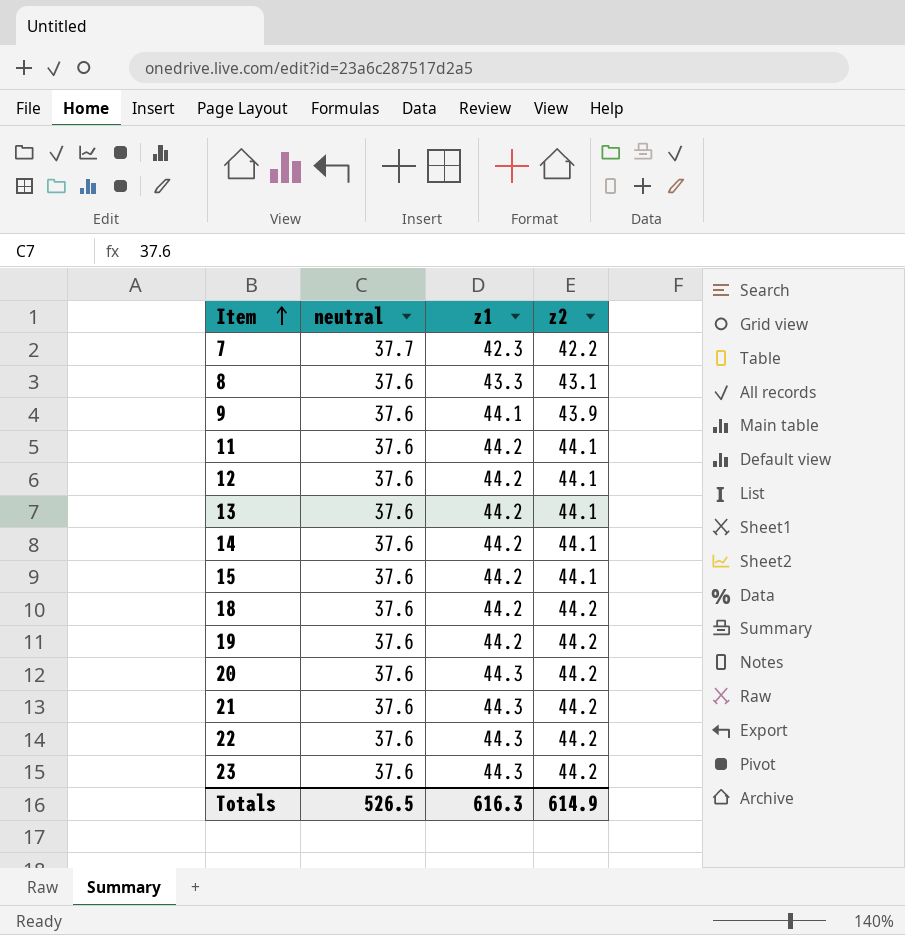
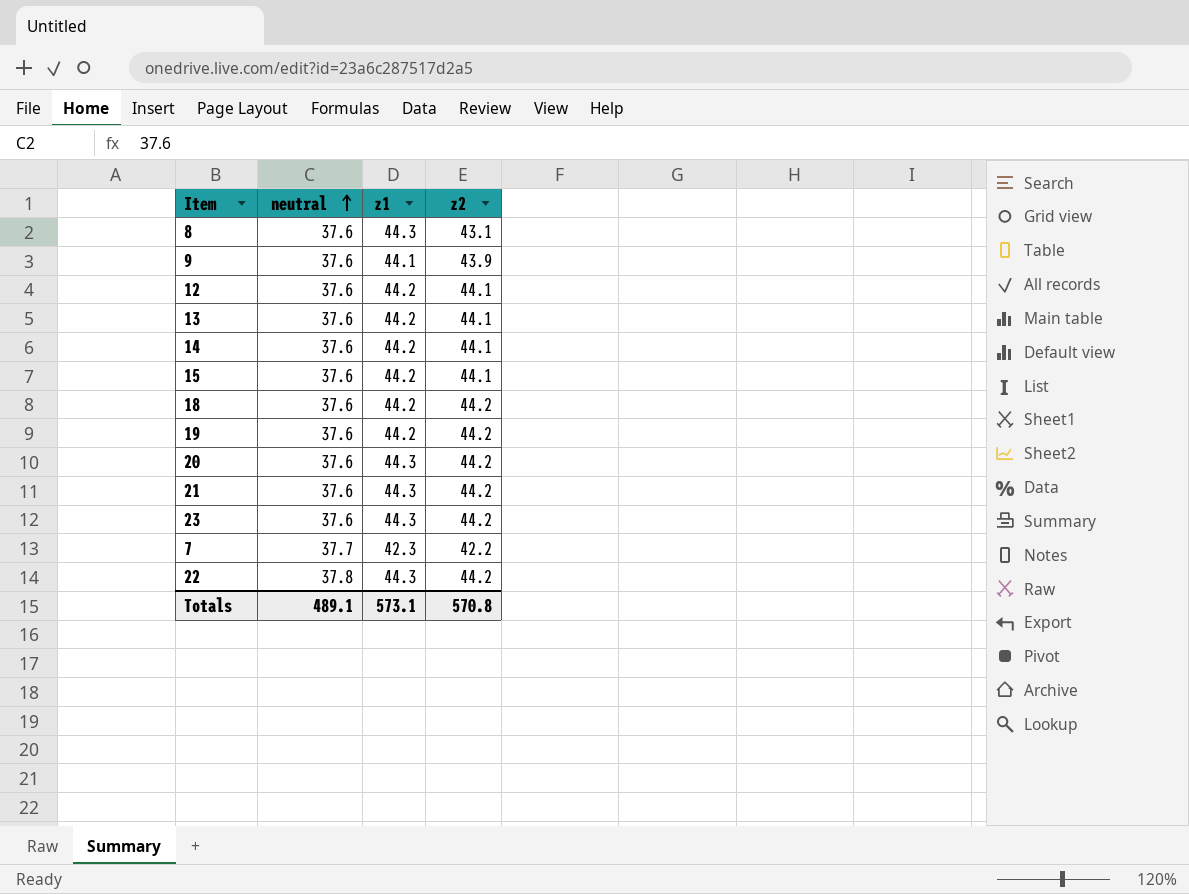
row order: Item ascending -> neutral ascending
row 11: 37.6 | 44.2 | 44.1 -> none
8 | z1: 43.3 -> 44.3
22 | neutral: 37.6 -> 37.8
Totals | neutral: 526.5 -> 489.1
Totals | z1: 616.3 -> 573.1
Totals | z2: 614.9 -> 570.8

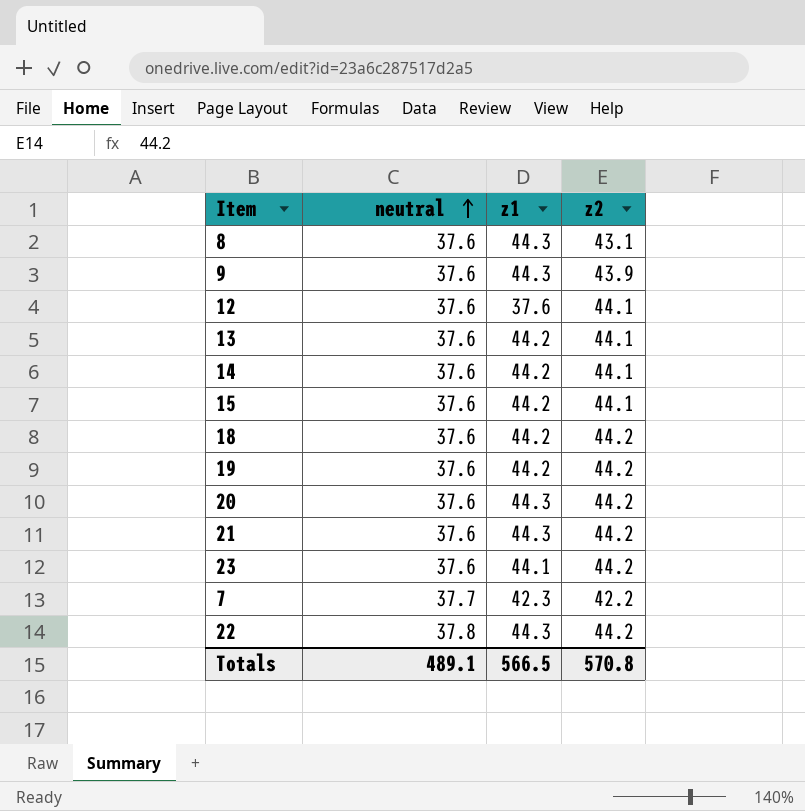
9 | z1: 44.1 -> 44.3
12 | z1: 44.2 -> 37.6
23 | z1: 44.3 -> 44.1
Totals | z1: 573.1 -> 566.5

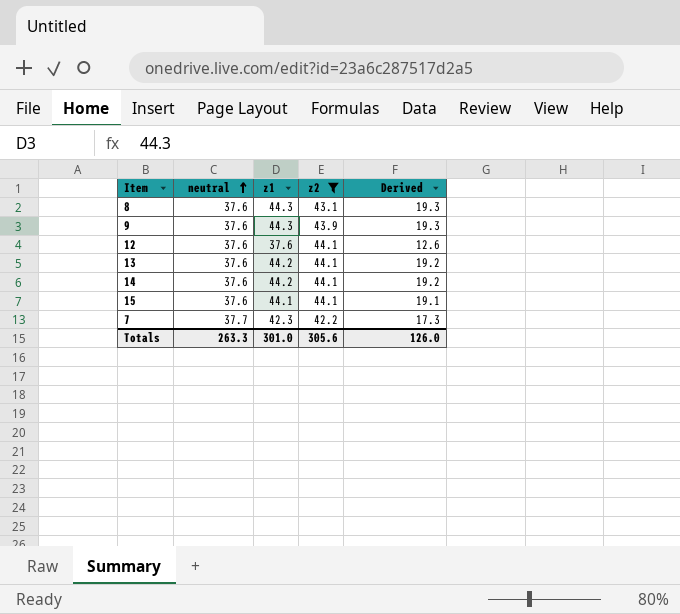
filter: none -> z2 != 44.2
column Derived | formula: none -> [z1] - 25
15 | z1: 44.2 -> 44.1
Totals | neutral: 489.1 -> 263.3
Totals | z1: 566.5 -> 301.0
Totals | z2: 570.8 -> 305.6

